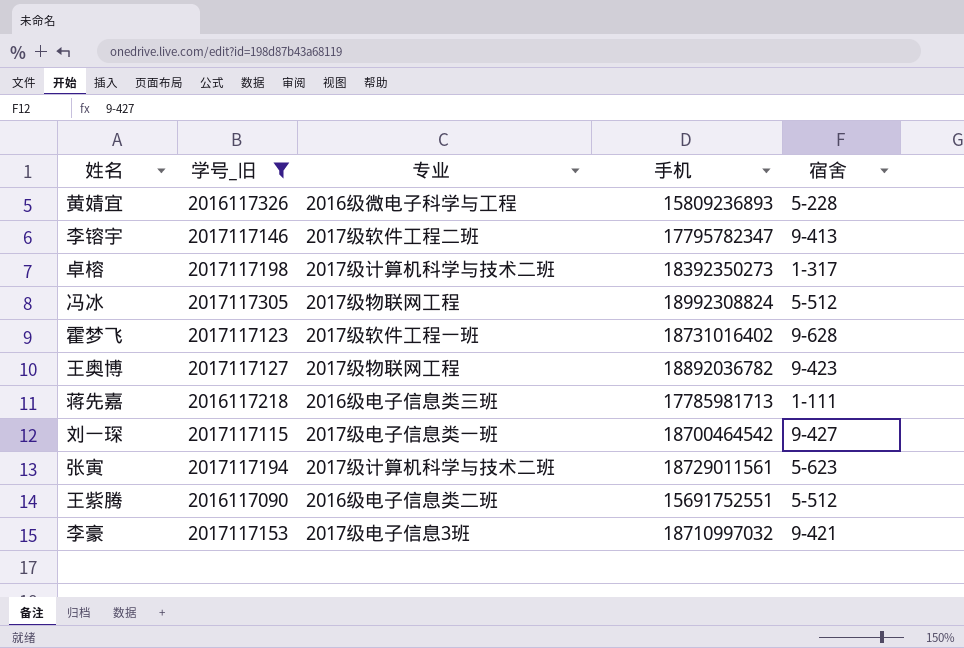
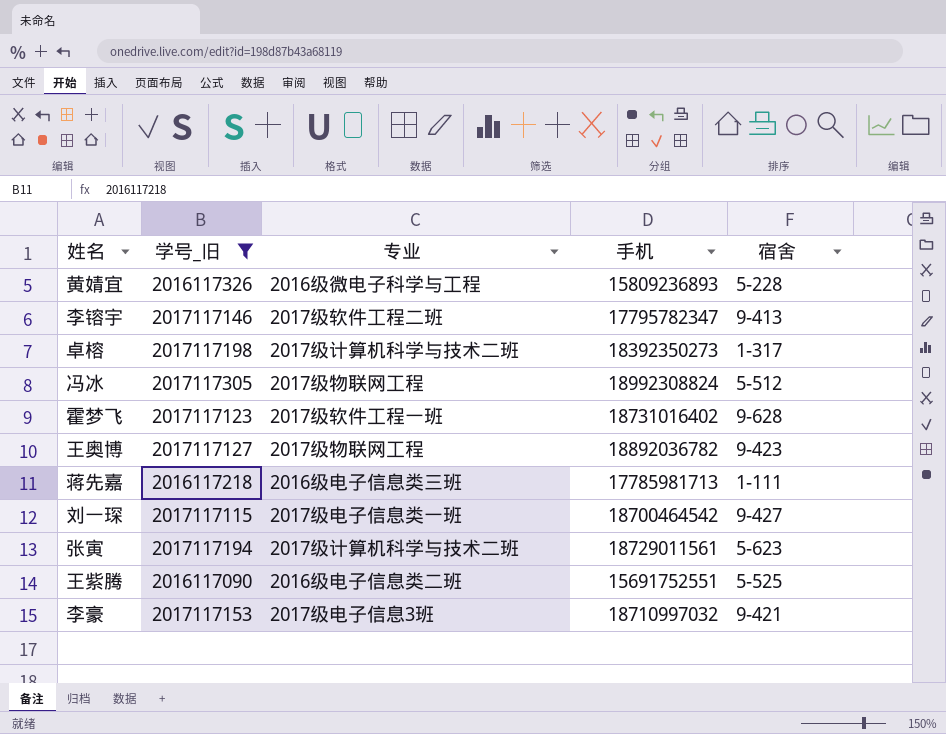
王紫腾 | 宿舍: 5-512 -> 5-525

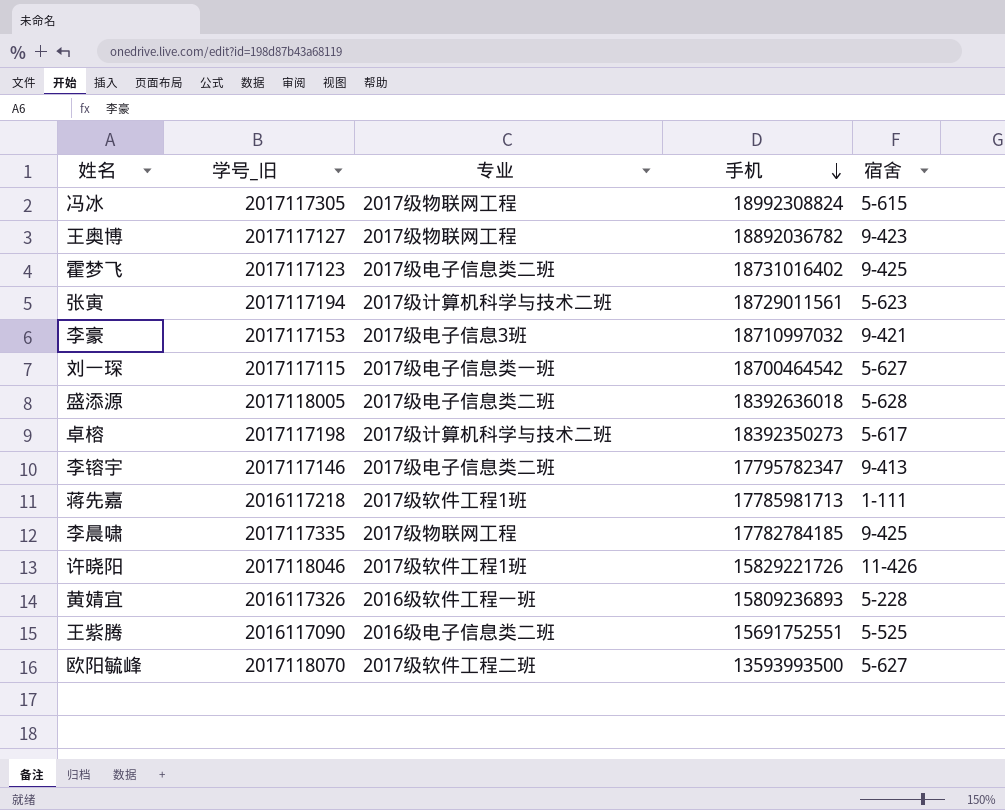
filter: 学号_旧 <= 2017117305 -> none
row order: none -> 手机 descending
冯冰 | 宿舍: 5-512 -> 5-615
霍梦飞 | 专业: 2017级软件工程一班 -> 2017级电子信息类二班
霍梦飞 | 宿舍: 9-628 -> 9-425
刘一琛 | 宿舍: 9-427 -> 5-627
卓榕 | 宿舍: 1-317 -> 5-617
李镕宇 | 专业: 2017级软件工程二班 -> 2017级电子信息类二班
蒋先嘉 | 专业: 2016级电子信息类三班 -> 2017级软件工程1班
黄婧宜 | 专业: 2016级微电子科学与工程 -> 2016级软件工程一班

